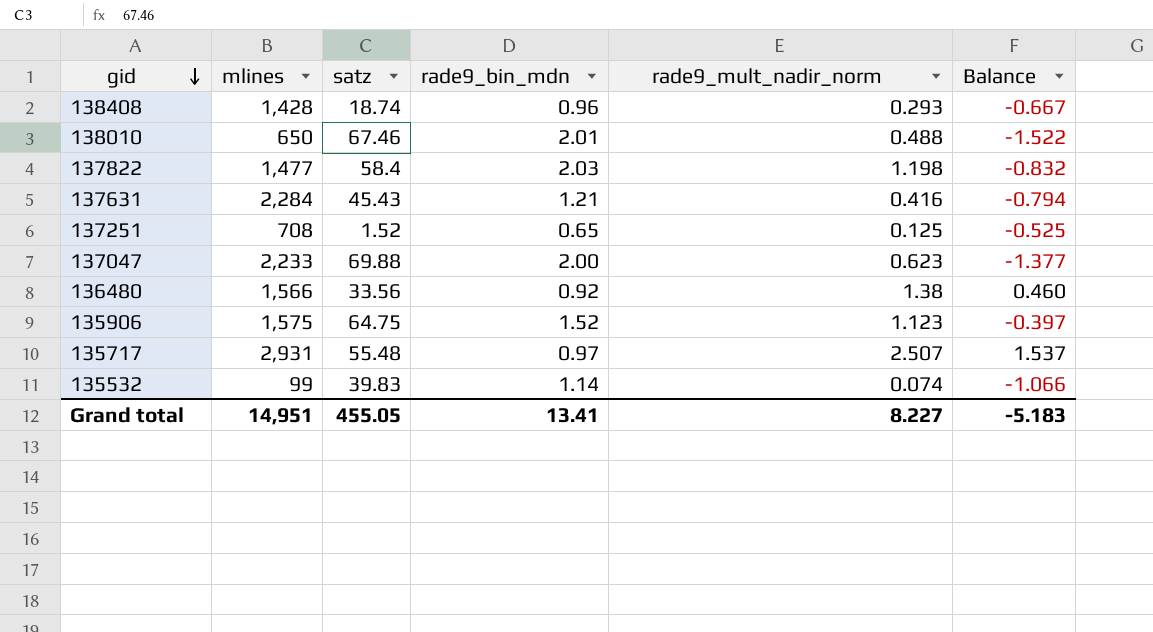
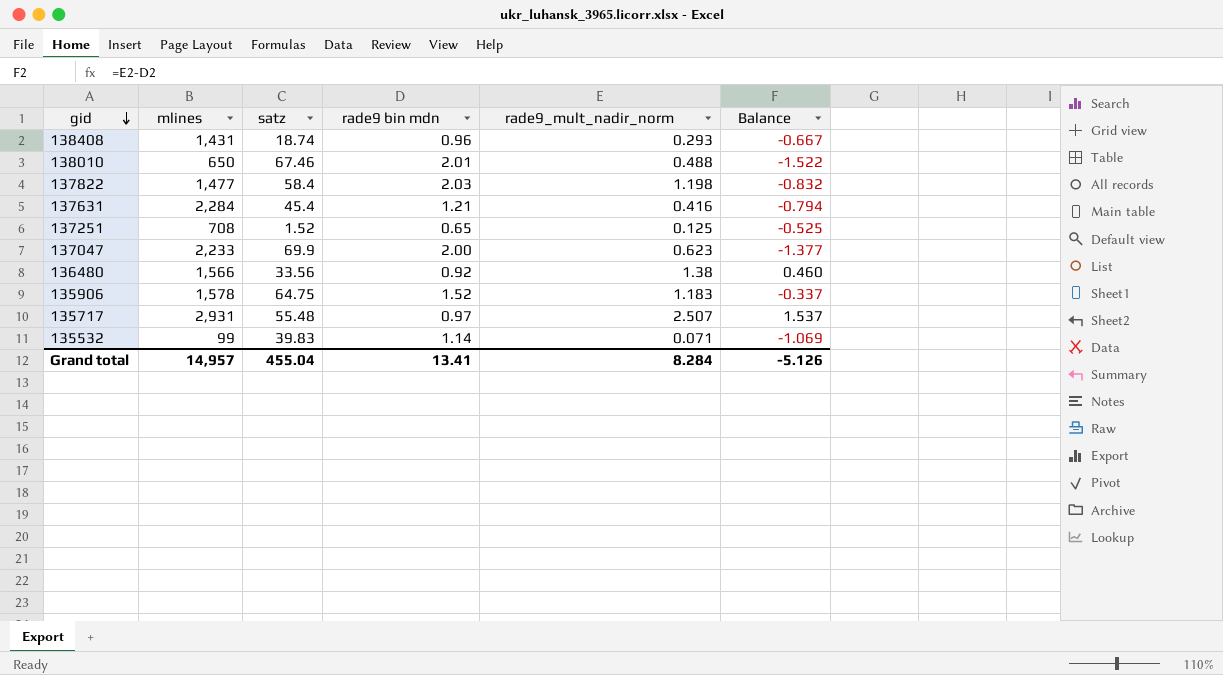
column name: rade9_bin_mdn -> rade9 bin mdn
138408 | mlines: 1,428 -> 1,431
137631 | satz: 45.43 -> 45.4
137047 | satz: 69.88 -> 69.9
135906 | mlines: 1,575 -> 1,578
135906 | rade9_mult_nadir_norm: 1.123 -> 1.183
135906 | Balance: -0.397 -> -0.337
135532 | rade9_mult_nadir_norm: 0.074 -> 0.071
135532 | Balance: -1.066 -> -1.069
Grand total | mlines: 14,951 -> 14,957
Grand total | satz: 455.05 -> 455.04
Grand total | rade9_mult_nadir_norm: 8.227 -> 8.284
Grand total | Balance: -5.183 -> -5.126

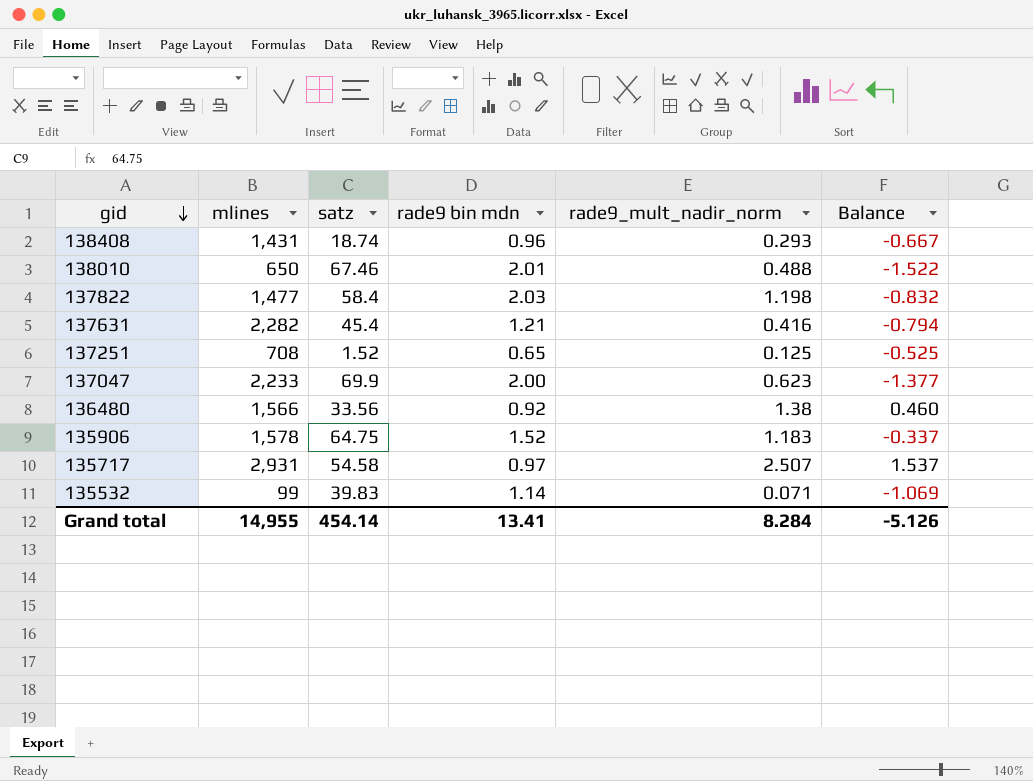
137631 | mlines: 2,284 -> 2,282
135717 | satz: 55.48 -> 54.58
Grand total | mlines: 14,957 -> 14,955
Grand total | satz: 455.04 -> 454.14

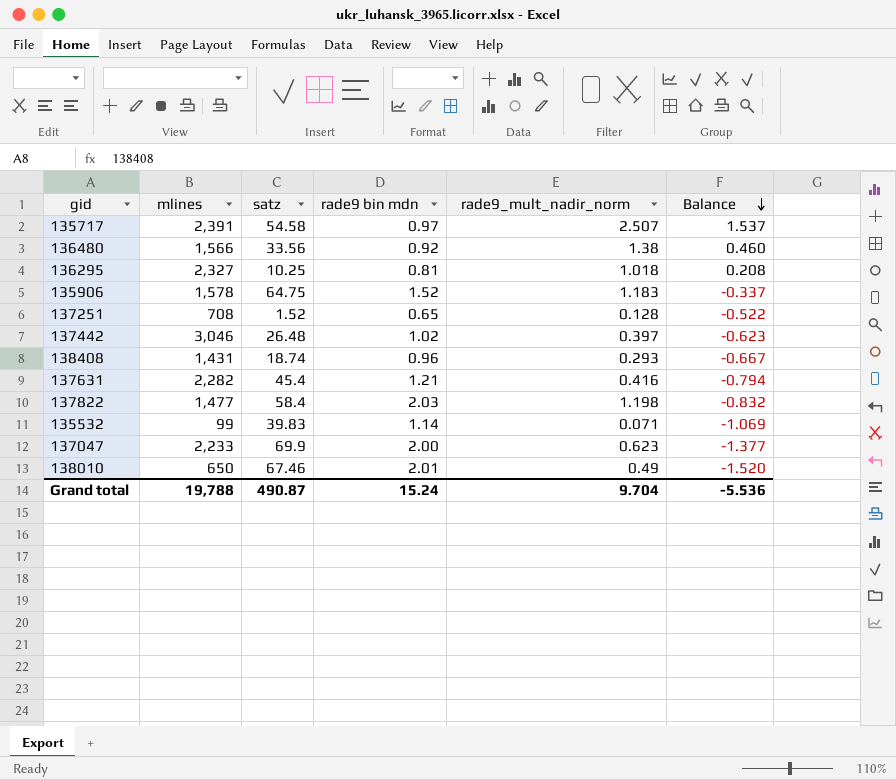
row order: gid descending -> Balance descending
135717 | mlines: 2,931 -> 2,391
row 136295: none -> 2,327 | 10.25 | 0.81 | 1.018 | 0.208
137251 | rade9_mult_nadir_norm: 0.125 -> 0.128
137251 | Balance: -0.525 -> -0.522
row 137442: none -> 3,046 | 26.48 | 1.02 | 0.397 | -0.623
138010 | rade9_mult_nadir_norm: 0.488 -> 0.49
138010 | Balance: -1.522 -> -1.520
Grand total | mlines: 14,955 -> 19,788
Grand total | satz: 454.14 -> 490.87
Grand total | rade9 bin mdn: 13.41 -> 15.24
Grand total | rade9_mult_nadir_norm: 8.284 -> 9.704
Grand total | Balance: -5.126 -> -5.536

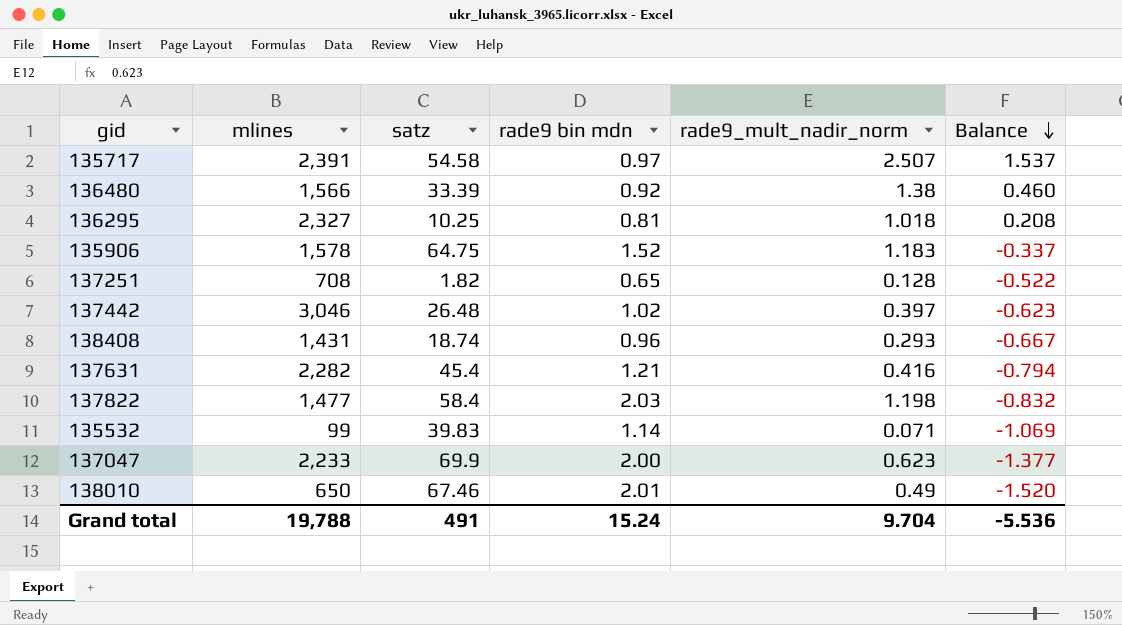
136480 | satz: 33.56 -> 33.39
137251 | satz: 1.52 -> 1.82
Grand total | satz: 490.87 -> 491

